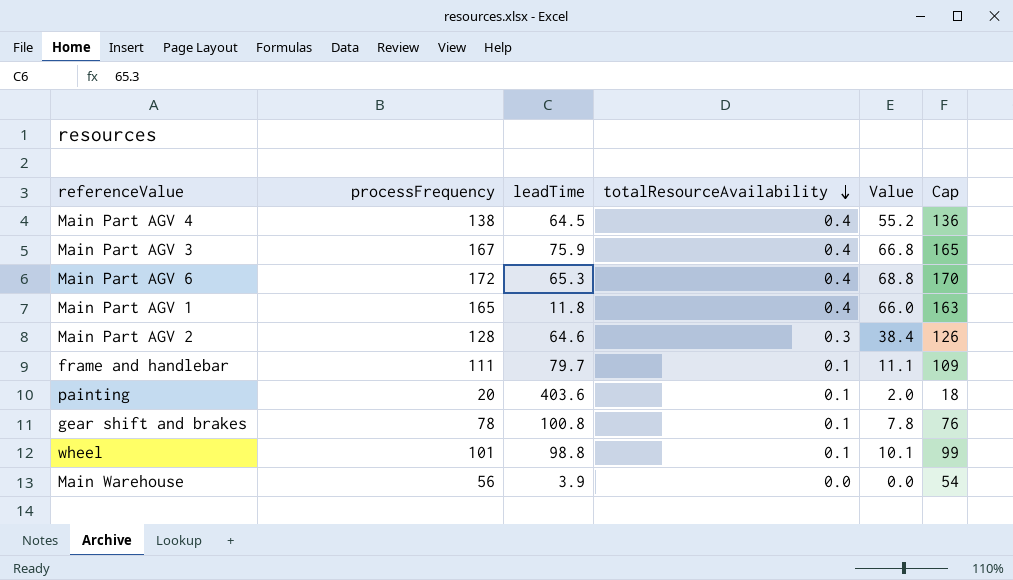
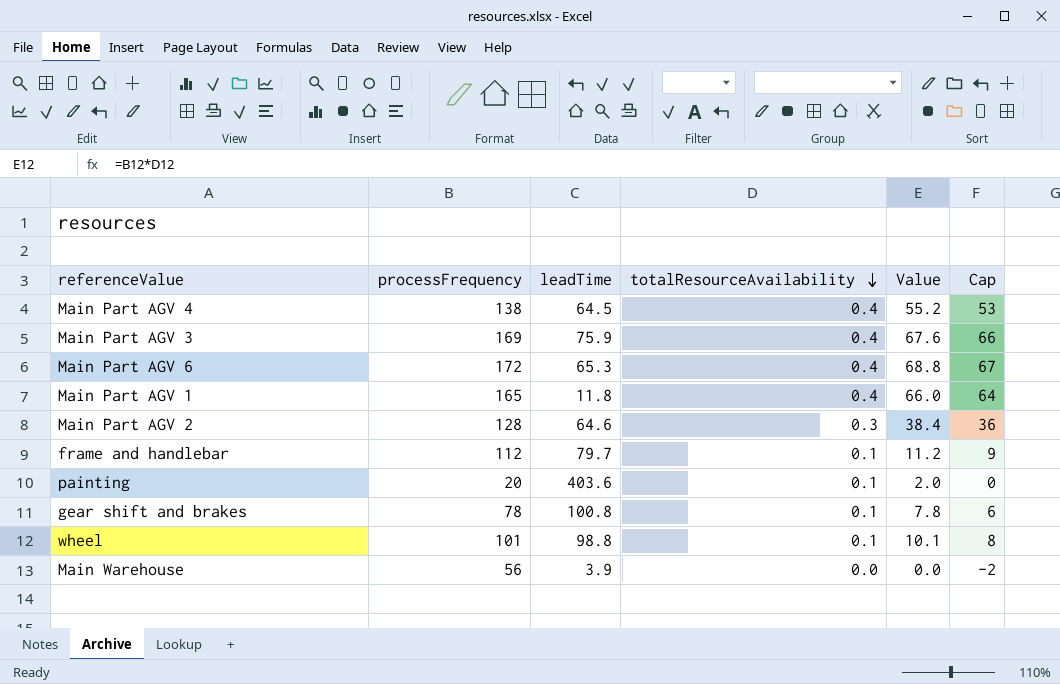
column Cap | formula: [processFrequency] - 2 -> [Value] - 2
Main Part AGV 3 | processFrequency: 167 -> 169
Main Part AGV 3 | Value: 66.8 -> 67.6
frame and handlebar | processFrequency: 111 -> 112
frame and handlebar | Value: 11.1 -> 11.2

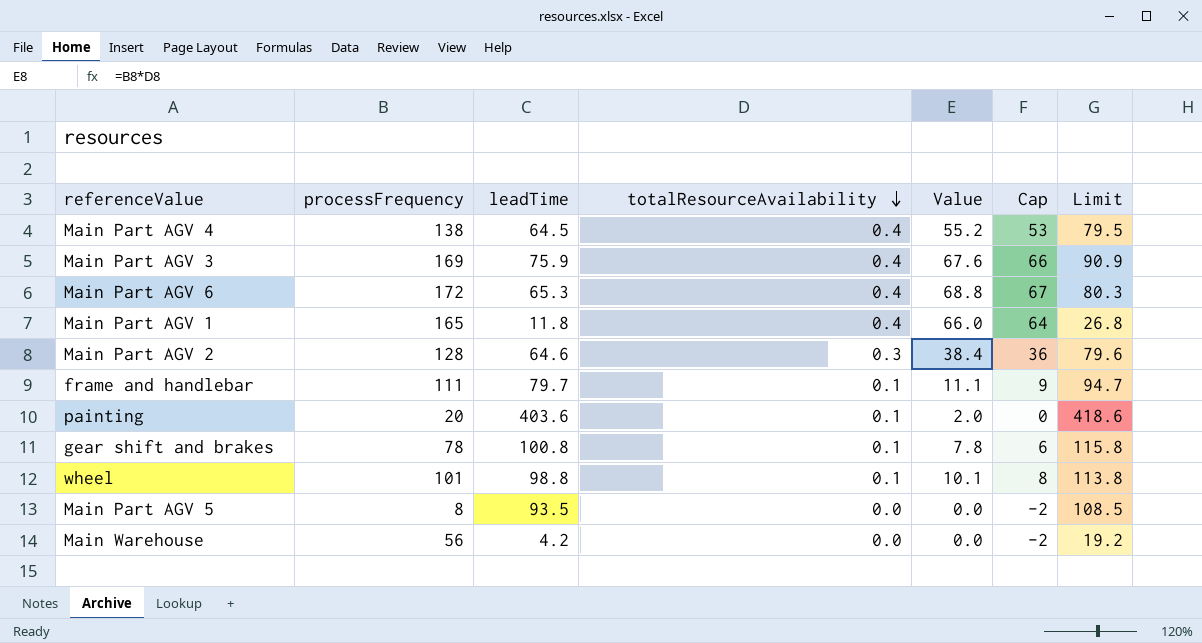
column Limit | formula: none -> [leadTime] + 15
frame and handlebar | processFrequency: 112 -> 111
frame and handlebar | Value: 11.2 -> 11.1
row Main Part AGV 5: none -> 8 | 93.5 | 0.0 | 0.0 | -2 | 108.5
Main Warehouse | leadTime: 3.9 -> 4.2

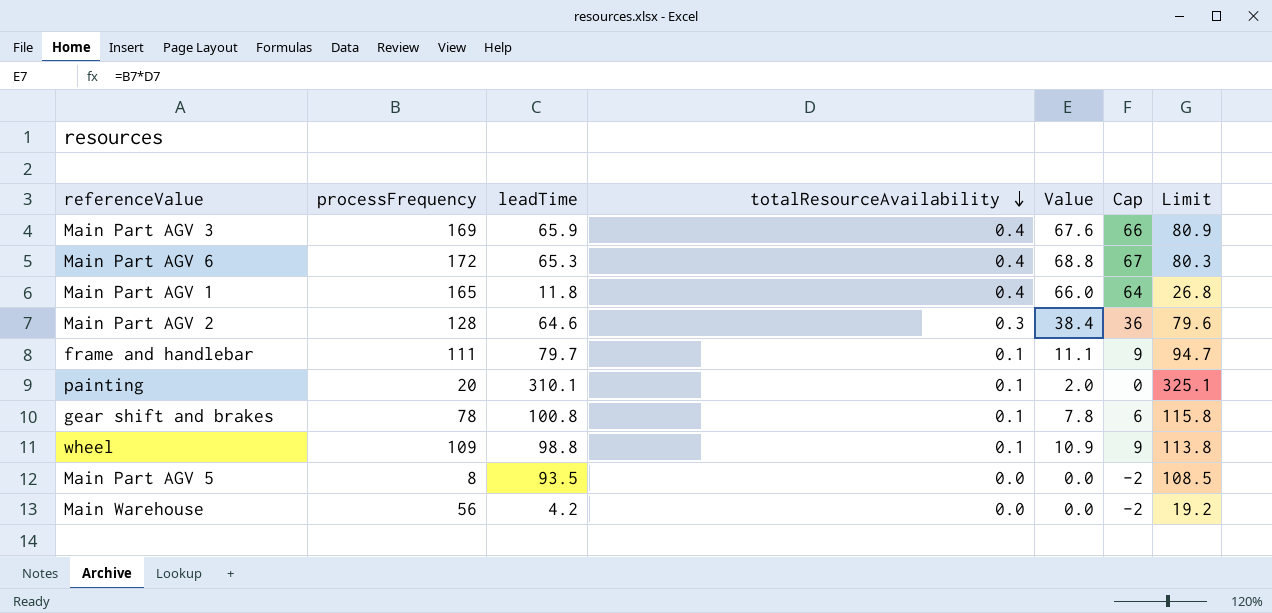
row Main Part AGV 4: 138 | 64.5 | 0.4 | 55.2 | 53 | 79.5 -> none
Main Part AGV 3 | leadTime: 75.9 -> 65.9
Main Part AGV 3 | Limit: 90.9 -> 80.9
painting | leadTime: 403.6 -> 310.1
painting | Limit: 418.6 -> 325.1
wheel | processFrequency: 101 -> 109
wheel | Value: 10.1 -> 10.9
wheel | Cap: 8 -> 9

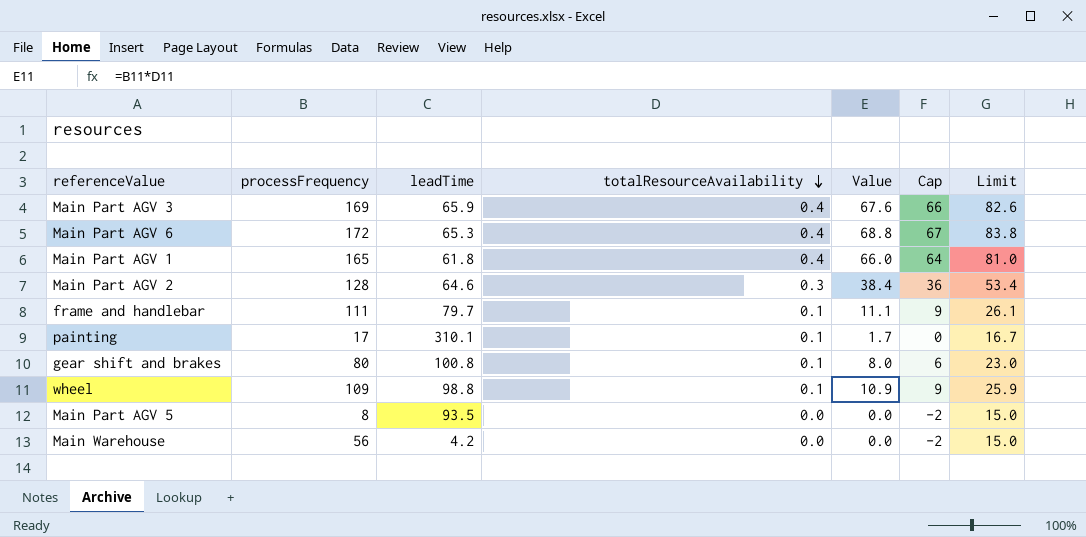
column Limit | formula: [leadTime] + 15 -> [Value] + 15
Main Part AGV 1 | leadTime: 11.8 -> 61.8
painting | processFrequency: 20 -> 17
painting | Value: 2.0 -> 1.7
gear shift and brakes | processFrequency: 78 -> 80
gear shift and brakes | Value: 7.8 -> 8.0

